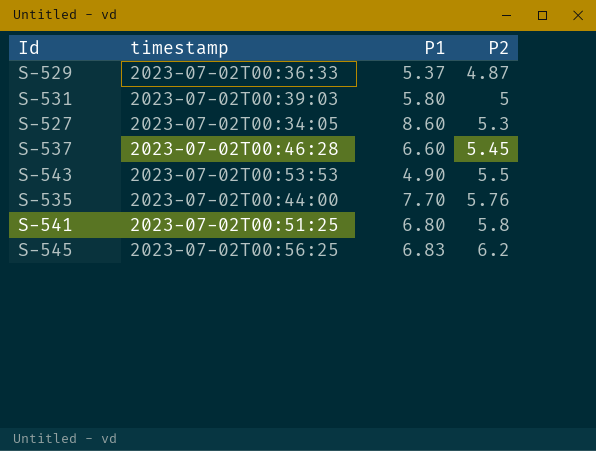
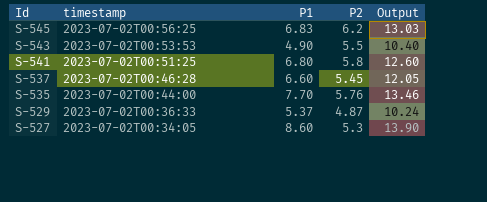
row order: P2 ascending -> Id descending
column Output | formula: none -> [P1] + [P2]
row S-531: 2023-07-02T00:39:03 | 5.80 | 5 -> none

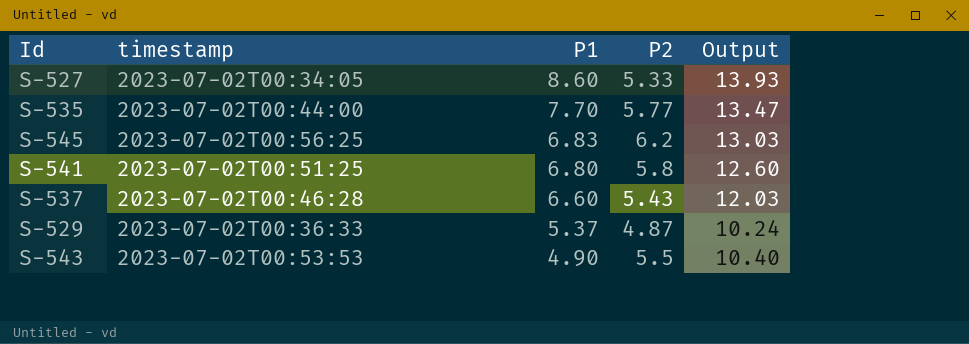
row order: Id descending -> P1 descending
S-527 | P2: 5.3 -> 5.33
S-527 | Output: 13.90 -> 13.93
S-535 | P2: 5.76 -> 5.77
S-535 | Output: 13.46 -> 13.47
S-537 | P2: 5.45 -> 5.43
S-537 | Output: 12.05 -> 12.03

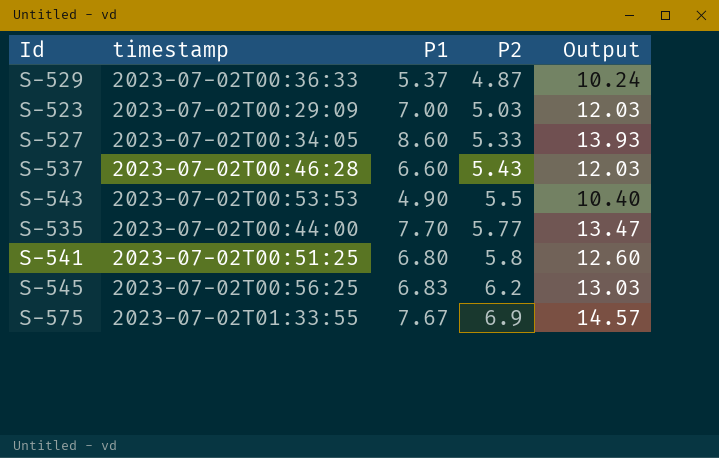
row order: P1 descending -> P2 ascending
row S-523: none -> 2023-07-02T00:29:09 | 7.00 | 5.03 | 12.03
row S-575: none -> 2023-07-02T01:33:55 | 7.67 | 6.9 | 14.57

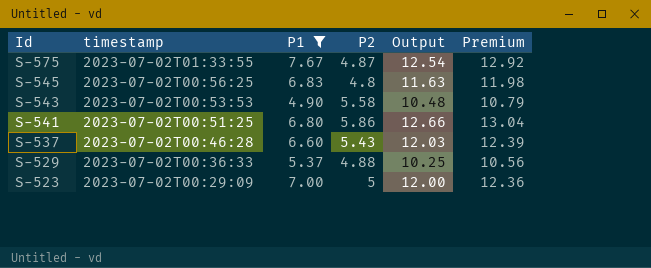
filter: none -> P1 <= 7.67
row order: P2 ascending -> Id descending
column Premium | formula: none -> [Output] * 1.03
S-575 | P2: 6.9 -> 4.87
S-575 | Output: 14.57 -> 12.54
S-545 | P2: 6.2 -> 4.8
S-545 | Output: 13.03 -> 11.63
S-543 | P2: 5.5 -> 5.58
S-543 | Output: 10.40 -> 10.48
S-541 | P2: 5.8 -> 5.86
S-541 | Output: 12.60 -> 12.66
S-529 | P2: 4.87 -> 4.88
S-529 | Output: 10.24 -> 10.25
S-523 | P2: 5.03 -> 5
S-523 | Output: 12.03 -> 12.00

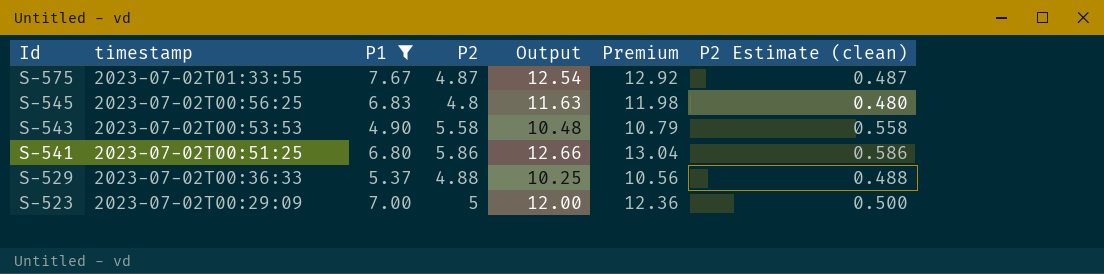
column P2 Estimate (clean) | formula: none -> [P2] * 0.1
row S-537: 2023-07-02T00:46:28 | 6.60 | 5.43 | 12.03 | 12.39 -> none

